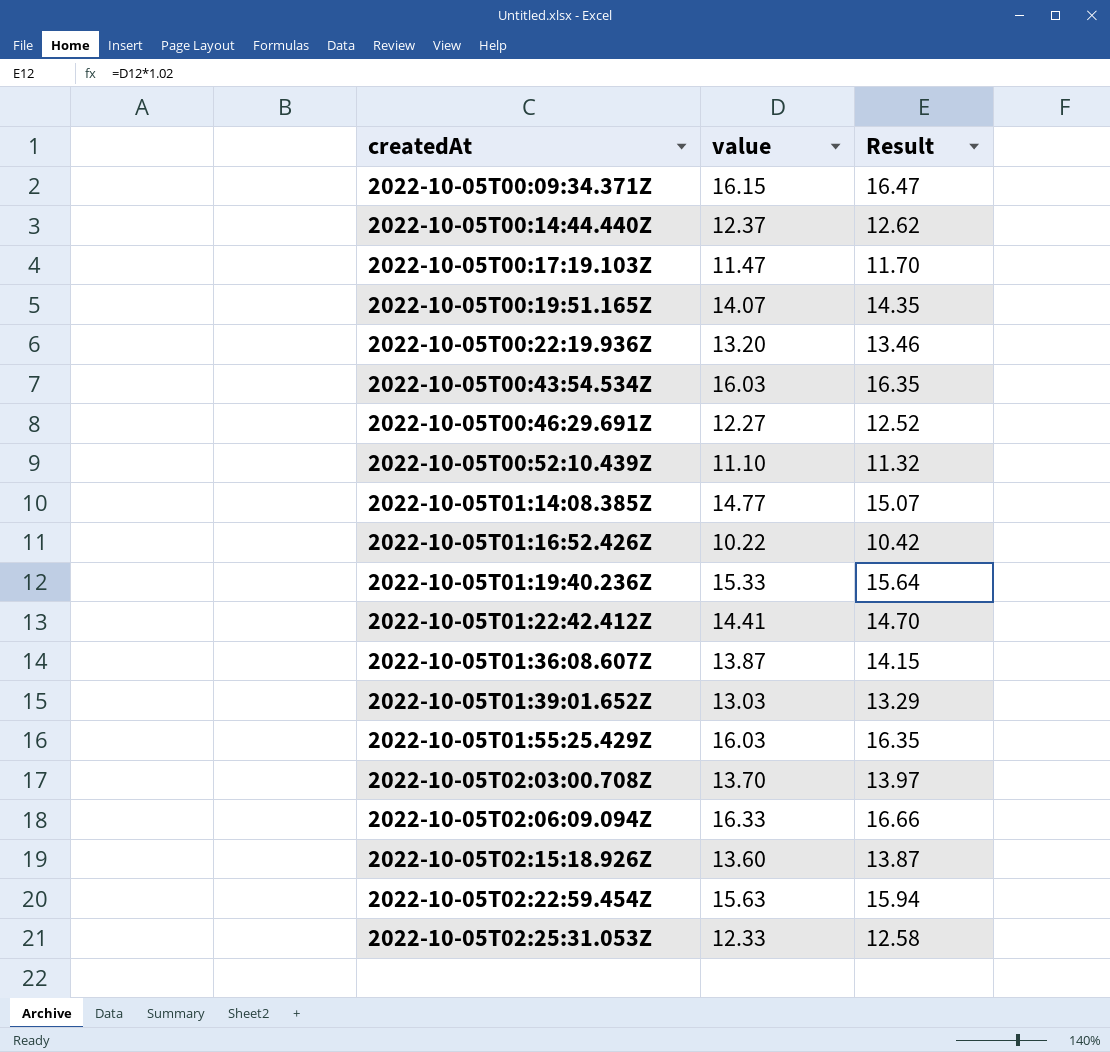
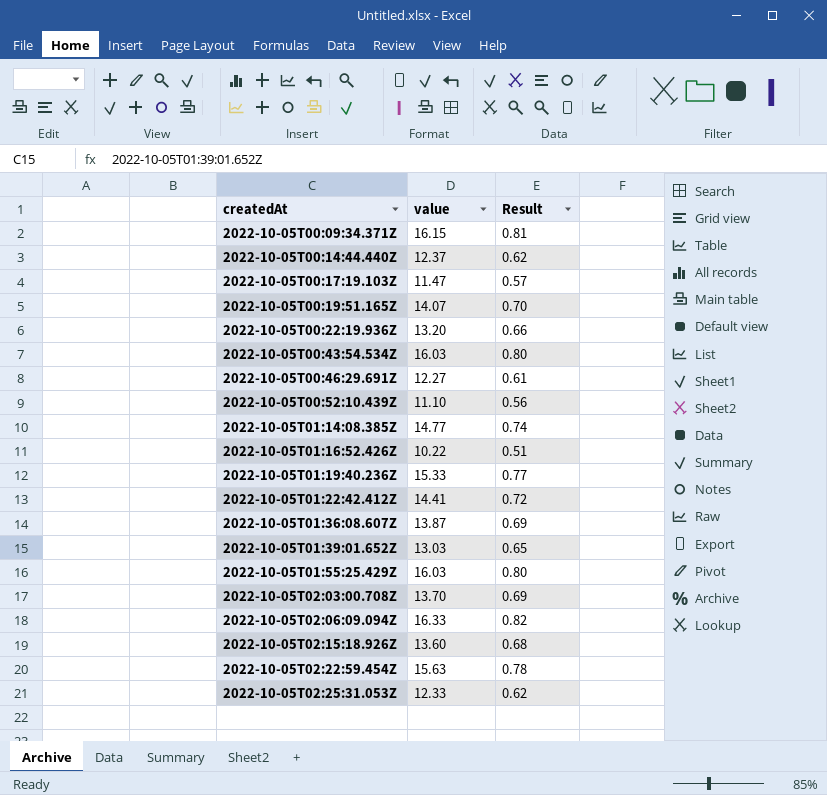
column Result | formula: [value] * 1.02 -> [value] * 0.05

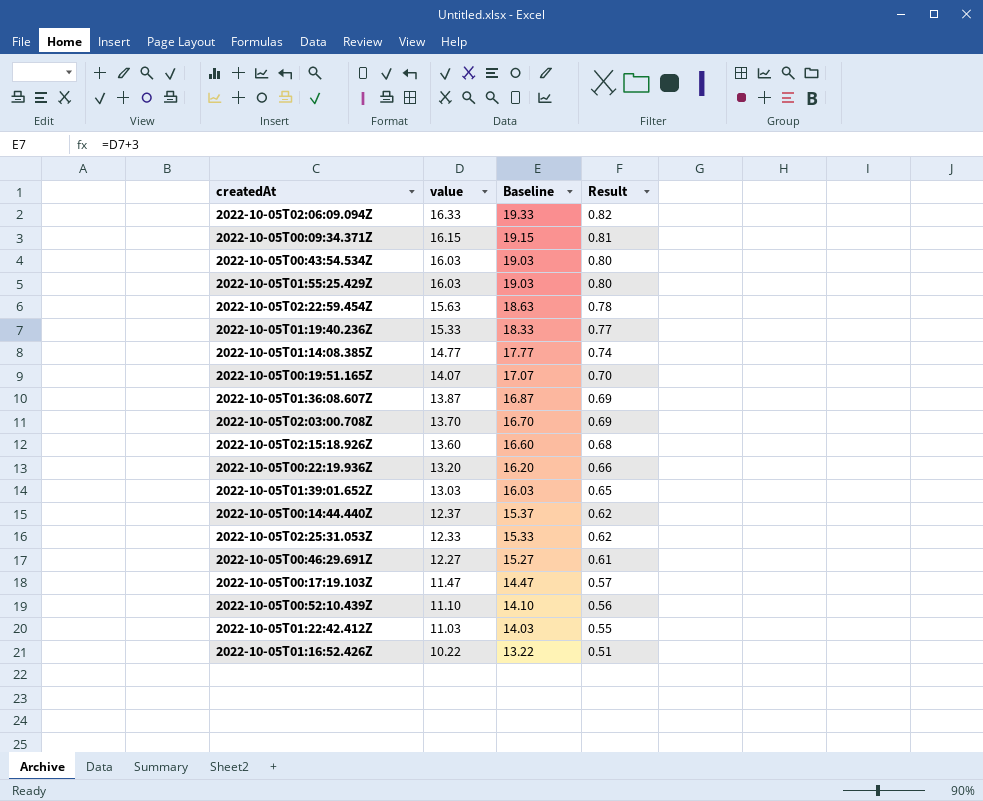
row order: createdAt ascending -> value descending
column Baseline | formula: none -> [value] + 3
2022-10-05T01:22:42.412Z | value: 14.41 -> 11.03
2022-10-05T01:22:42.412Z | Result: 0.72 -> 0.55

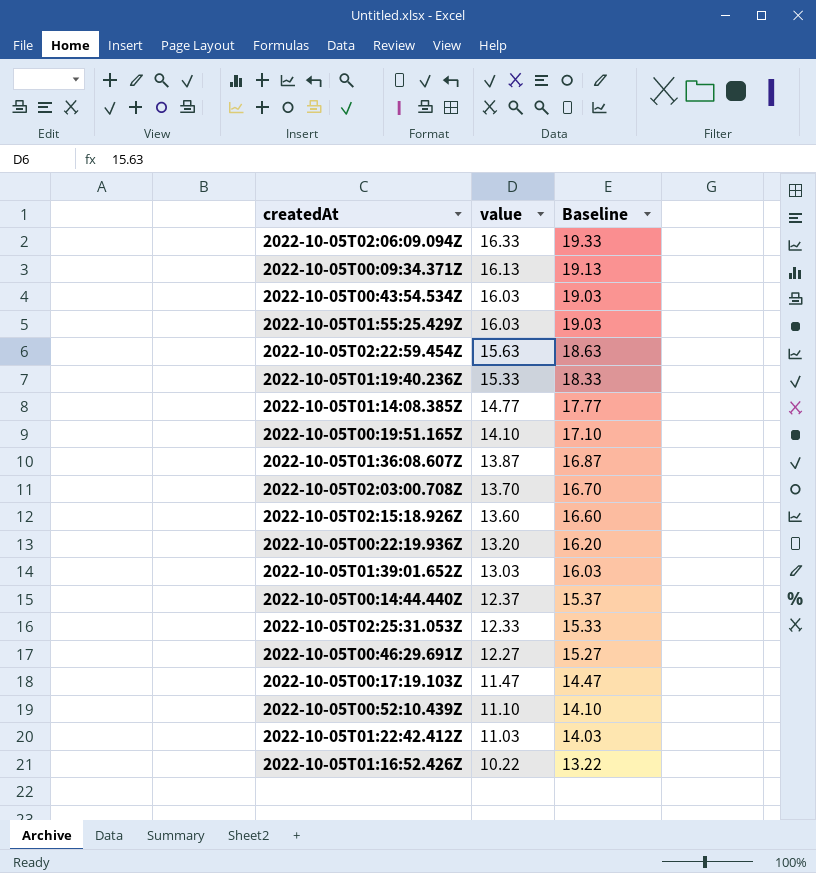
column Result | formula: [value] * 0.05 -> none
2022-10-05T00:09:34.371Z | value: 16.15 -> 16.13
2022-10-05T00:09:34.371Z | Baseline: 19.15 -> 19.13
2022-10-05T00:19:51.165Z | value: 14.07 -> 14.10
2022-10-05T00:19:51.165Z | Baseline: 17.07 -> 17.10

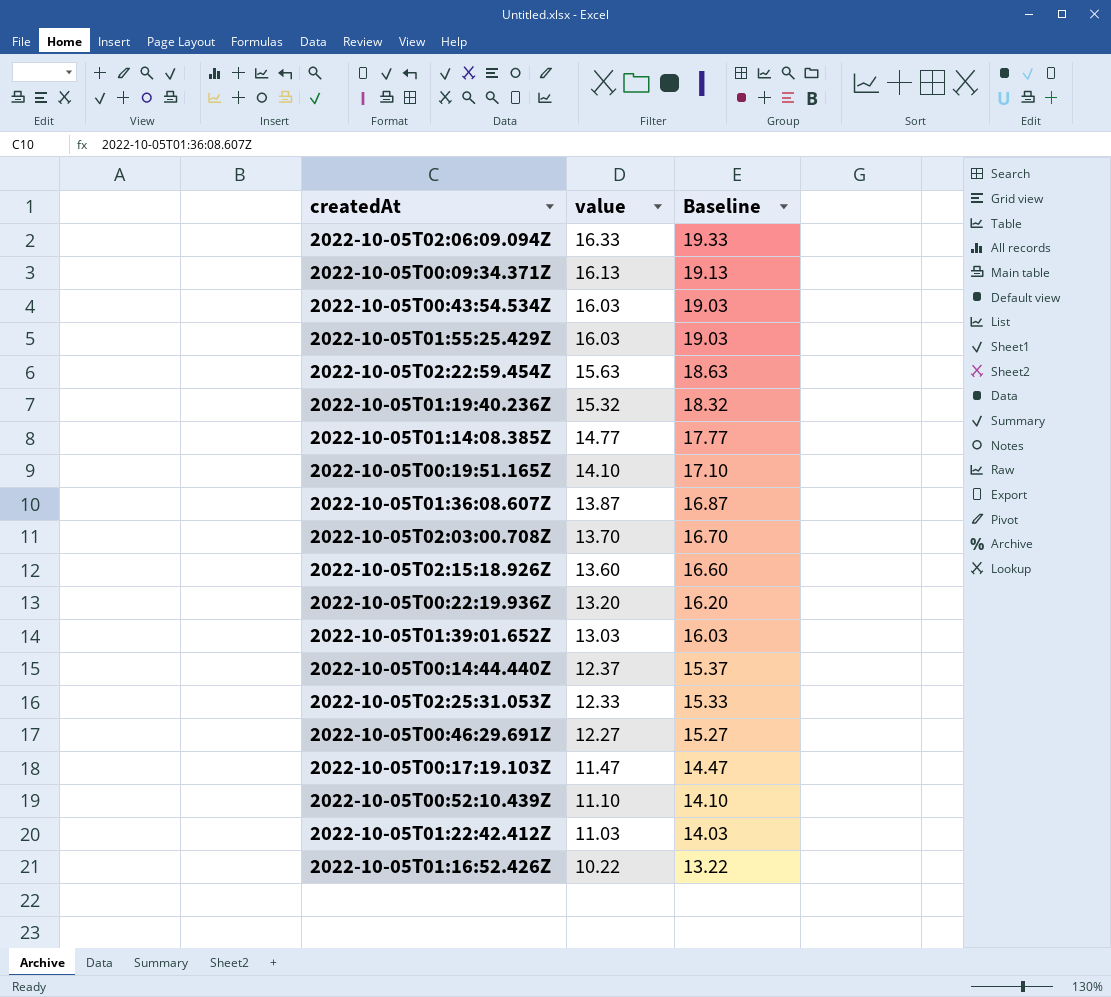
2022-10-05T01:19:40.236Z | value: 15.33 -> 15.32
2022-10-05T01:19:40.236Z | Baseline: 18.33 -> 18.32

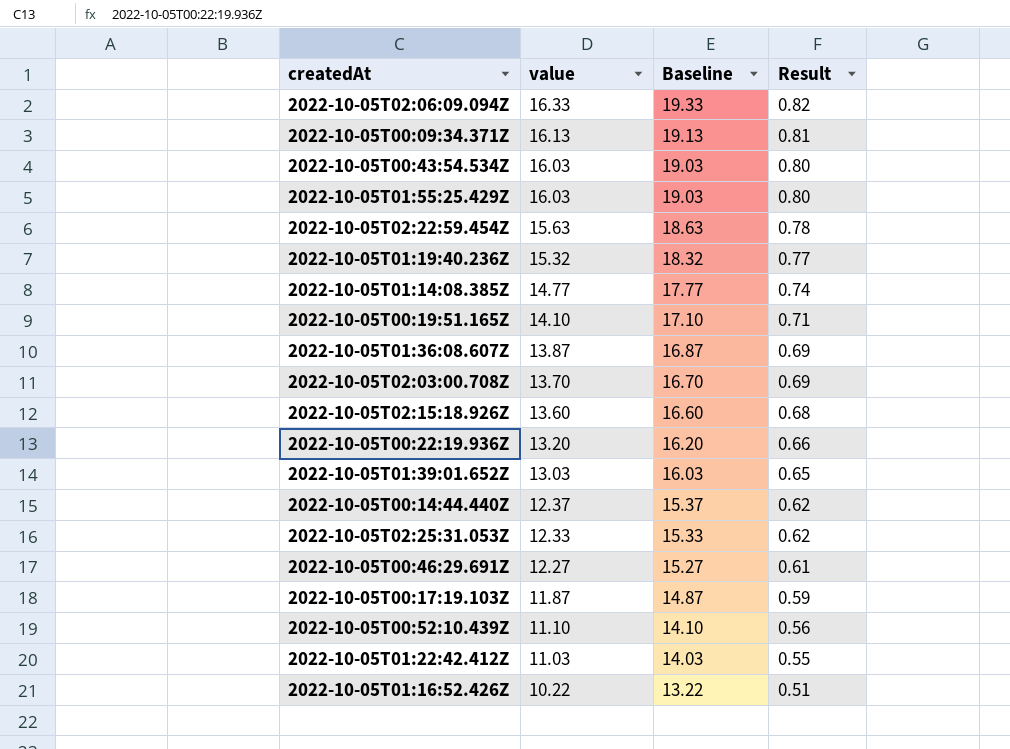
column Result | formula: none -> [value] * 0.05
2022-10-05T00:17:19.103Z | value: 11.47 -> 11.87
2022-10-05T00:17:19.103Z | Baseline: 14.47 -> 14.87

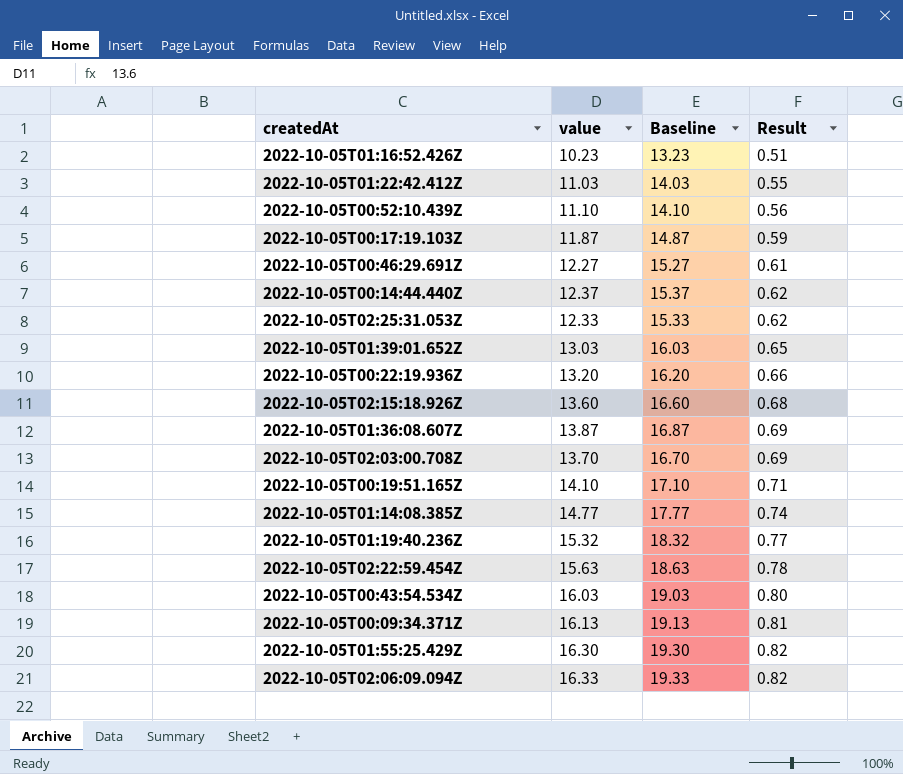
row order: value descending -> Result ascending
2022-10-05T01:16:52.426Z | value: 10.22 -> 10.23
2022-10-05T01:16:52.426Z | Baseline: 13.22 -> 13.23
2022-10-05T01:55:25.429Z | value: 16.03 -> 16.30
2022-10-05T01:55:25.429Z | Baseline: 19.03 -> 19.30
2022-10-05T01:55:25.429Z | Result: 0.80 -> 0.82

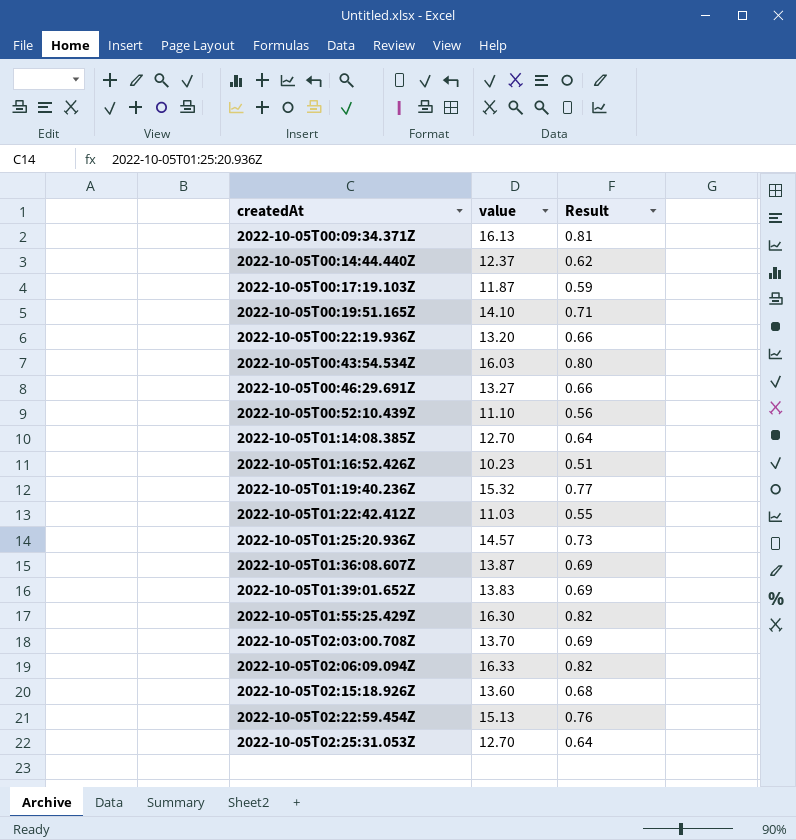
row order: Result ascending -> createdAt ascending
column Baseline | formula: [value] + 3 -> none
2022-10-05T00:46:29.691Z | value: 12.27 -> 13.27
2022-10-05T00:46:29.691Z | Result: 0.61 -> 0.66
2022-10-05T01:14:08.385Z | value: 14.77 -> 12.70
2022-10-05T01:14:08.385Z | Result: 0.74 -> 0.64
row 2022-10-05T01:25:20.936Z: none -> 14.57 | 0.73
2022-10-05T01:39:01.652Z | value: 13.03 -> 13.83
2022-10-05T01:39:01.652Z | Result: 0.65 -> 0.69
2022-10-05T02:22:59.454Z | value: 15.63 -> 15.13
2022-10-05T02:22:59.454Z | Result: 0.78 -> 0.76
2022-10-05T02:25:31.053Z | value: 12.33 -> 12.70
2022-10-05T02:25:31.053Z | Result: 0.62 -> 0.64

